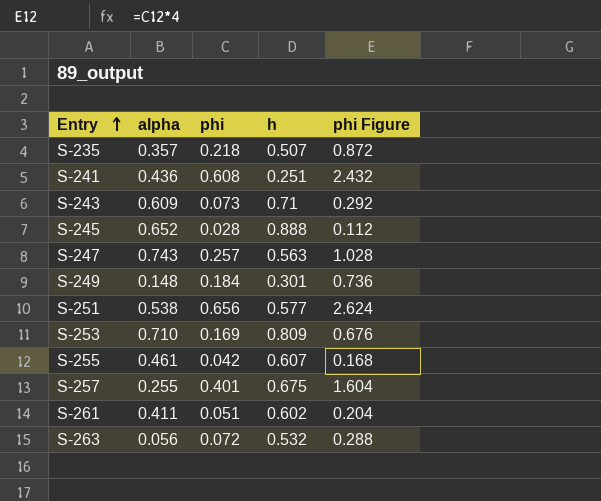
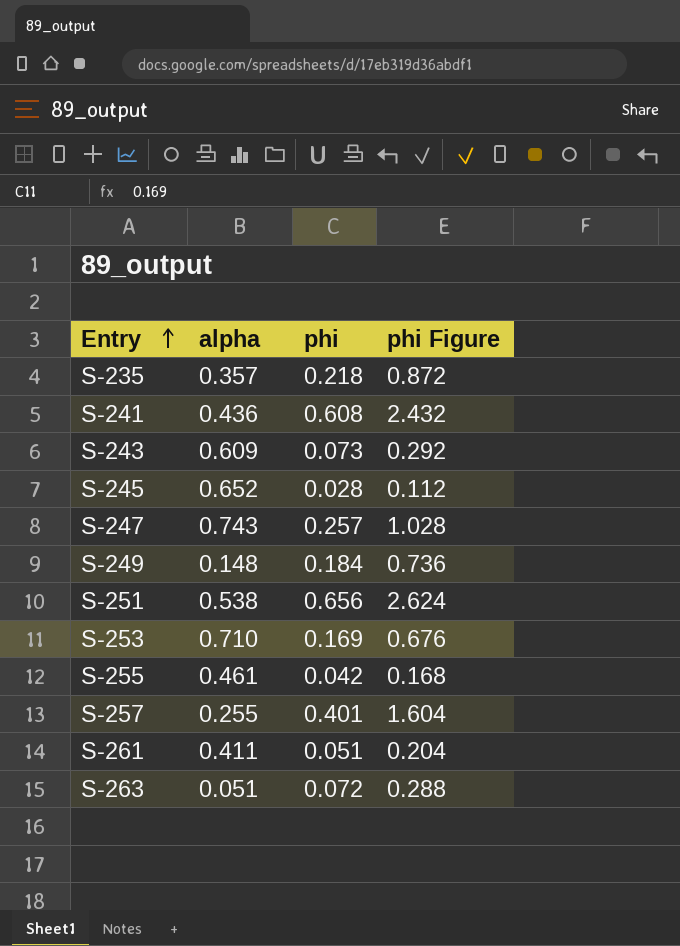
column h | position: 4 -> none
S-263 | alpha: 0.056 -> 0.051

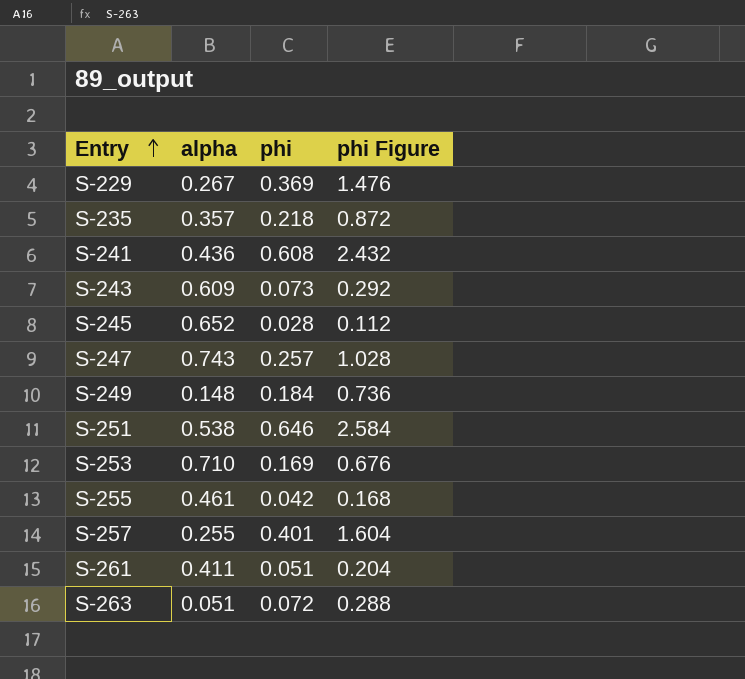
row S-229: none -> 0.267 | 0.369 | 1.476
S-251 | phi: 0.656 -> 0.646
S-251 | phi Figure: 2.624 -> 2.584

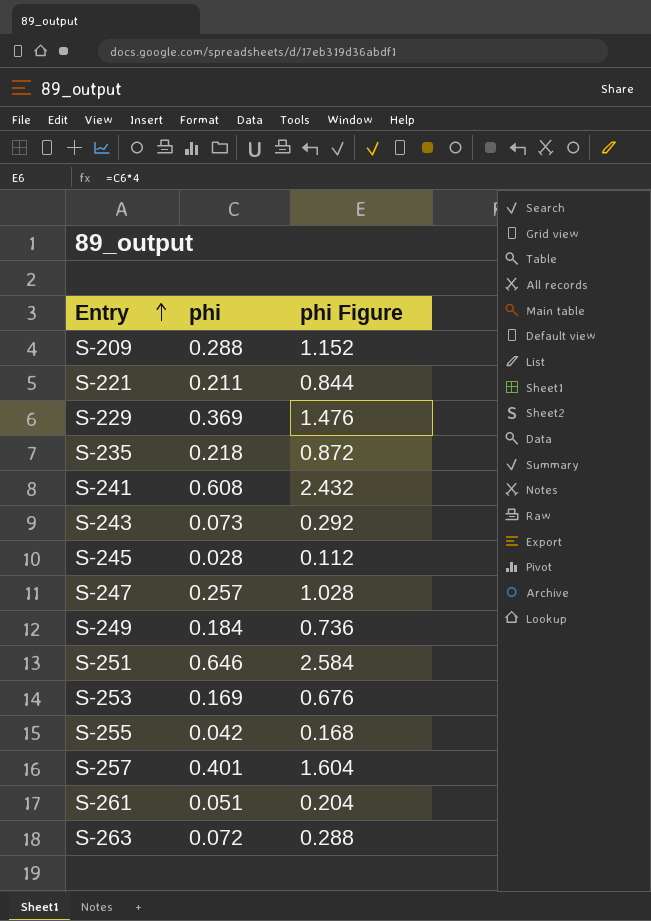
column alpha | position: 2 -> none
row S-209: none -> 0.288 | 1.152
row S-221: none -> 0.211 | 0.844

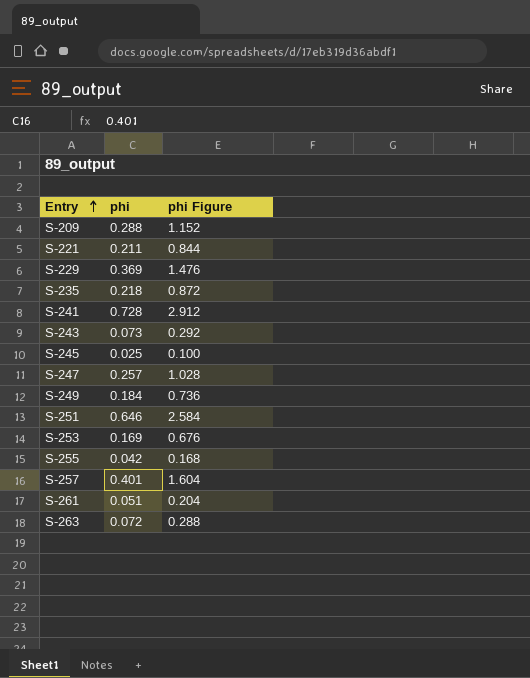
S-241 | phi: 0.608 -> 0.728
S-241 | phi Figure: 2.432 -> 2.912
S-245 | phi: 0.028 -> 0.025
S-245 | phi Figure: 0.112 -> 0.100

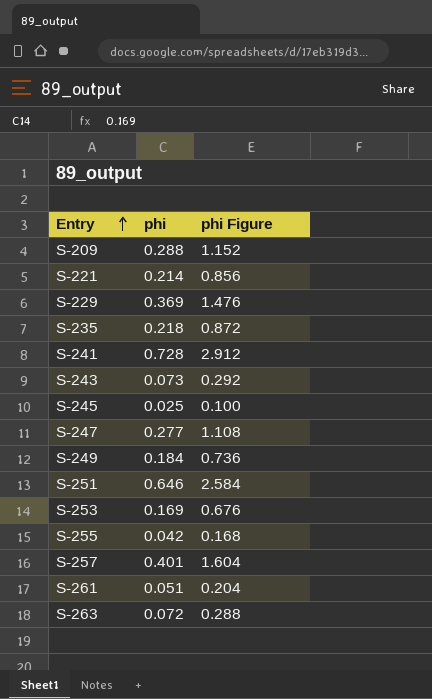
S-221 | phi: 0.211 -> 0.214
S-221 | phi Figure: 0.844 -> 0.856
S-247 | phi: 0.257 -> 0.277
S-247 | phi Figure: 1.028 -> 1.108

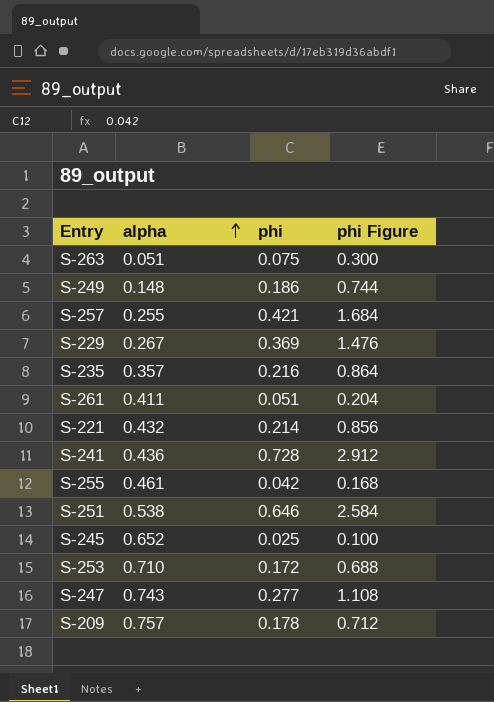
row order: Entry ascending -> alpha ascending
column alpha | position: none -> 2
row S-243: 0.073 | 0.292 -> none
S-263 | phi: 0.072 -> 0.075
S-263 | phi Figure: 0.288 -> 0.300
S-249 | phi: 0.184 -> 0.186
S-249 | phi Figure: 0.736 -> 0.744
S-257 | phi: 0.401 -> 0.421
S-257 | phi Figure: 1.604 -> 1.684
S-235 | phi: 0.218 -> 0.216
S-235 | phi Figure: 0.872 -> 0.864
S-253 | phi: 0.169 -> 0.172
S-253 | phi Figure: 0.676 -> 0.688
S-209 | phi: 0.288 -> 0.178
S-209 | phi Figure: 1.152 -> 0.712

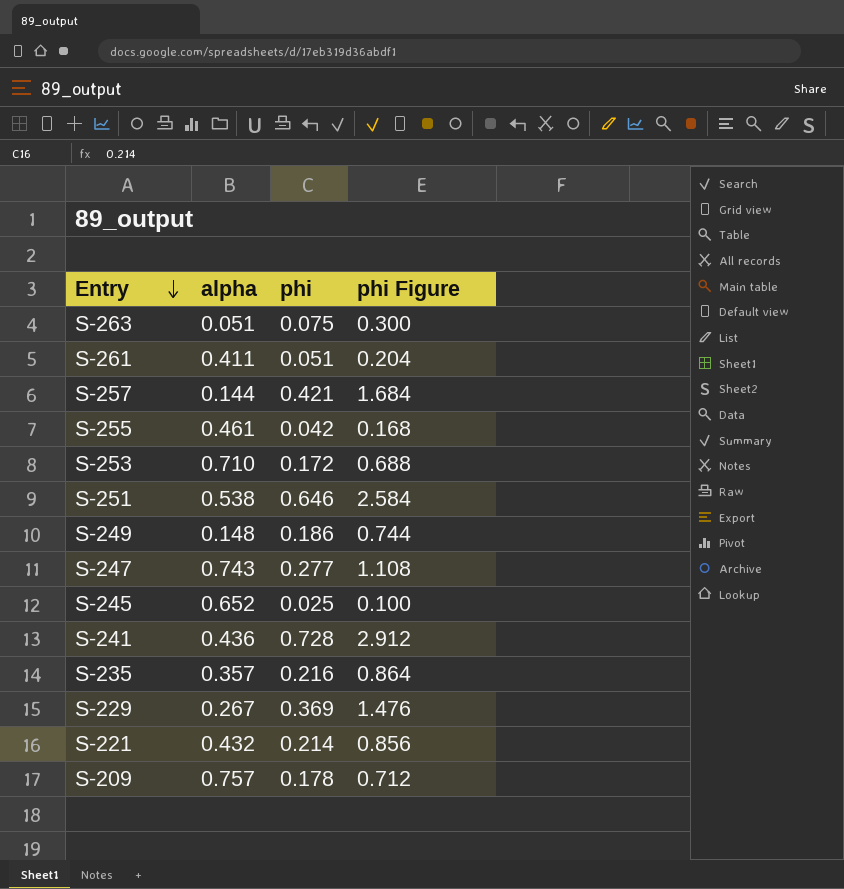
row order: alpha ascending -> Entry descending
S-257 | alpha: 0.255 -> 0.144

